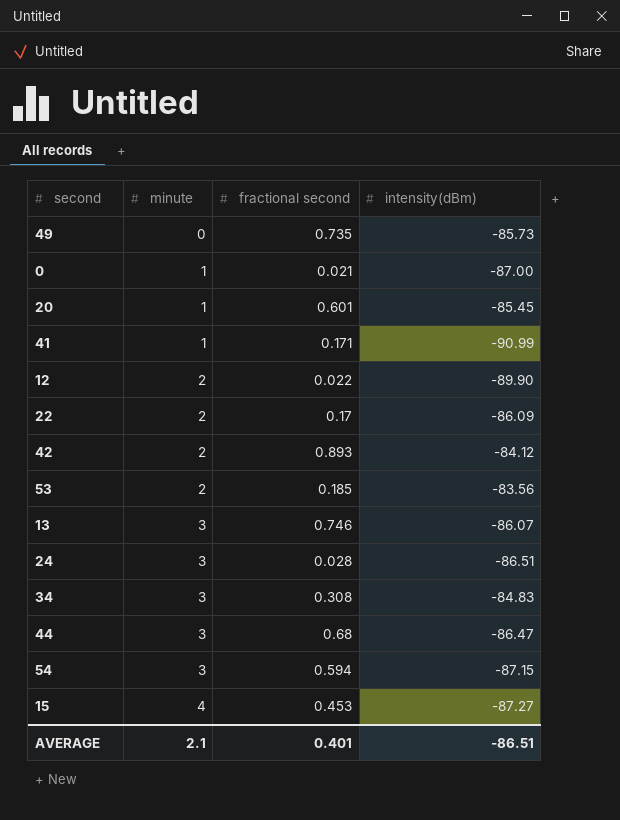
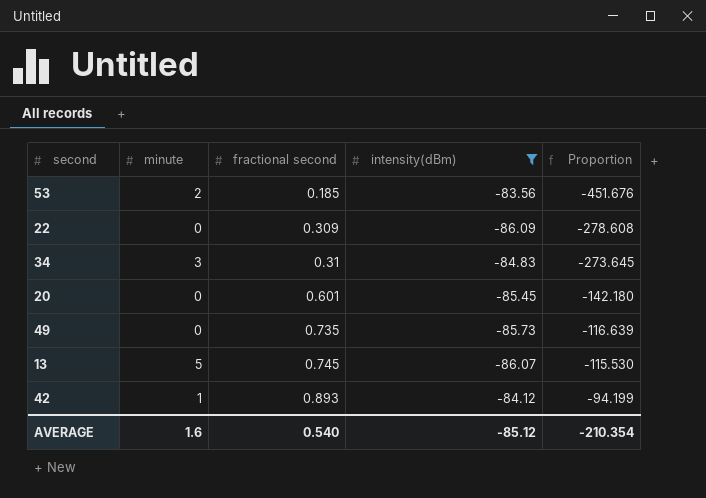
filter: none -> intensity(dBm) >= -86.09
row order: minute ascending -> fractional second ascending
column Proportion | formula: none -> [intensity(dBm)] / [fractional second]
22 | minute: 2 -> 0
22 | fractional second: 0.17 -> 0.309
34 | fractional second: 0.308 -> 0.31
20 | minute: 1 -> 0
13 | minute: 3 -> 5
13 | fractional second: 0.746 -> 0.745
42 | minute: 2 -> 1
AVERAGE | minute: 2.1 -> 1.6
AVERAGE | fractional second: 0.401 -> 0.540
AVERAGE | intensity(dBm): -86.51 -> -85.12

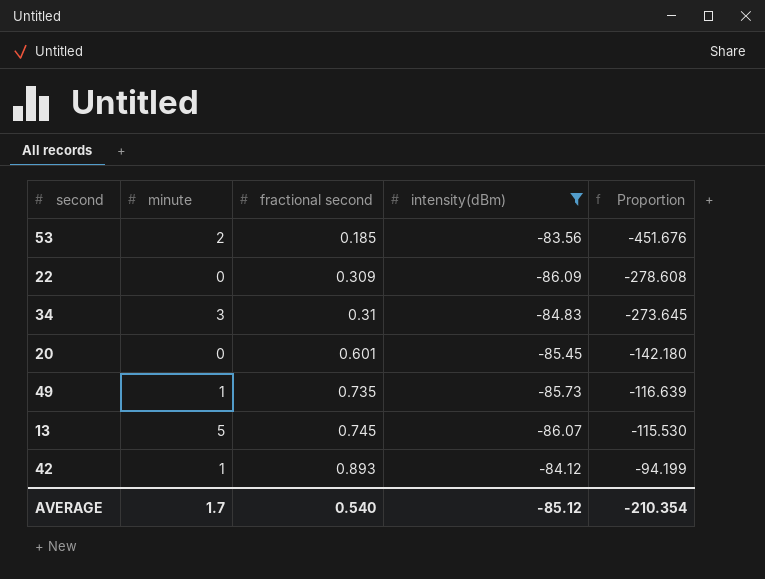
49 | minute: 0 -> 1
AVERAGE | minute: 1.6 -> 1.7

